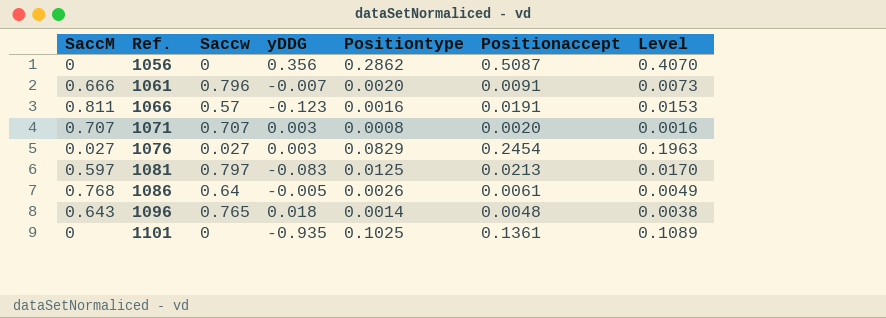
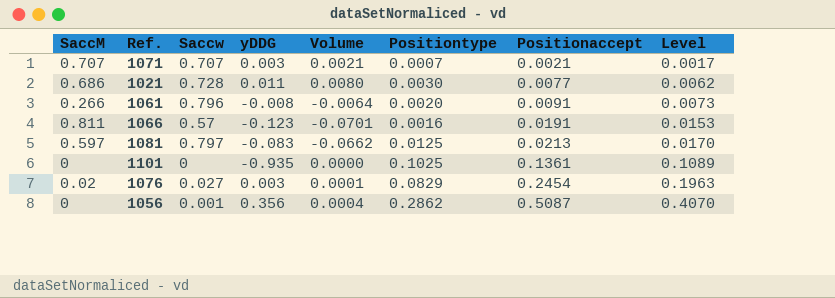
row order: Ref. ascending -> Positionaccept ascending
column Volume | formula: none -> [Saccw] * [yDDG]
row 1086: 0.768 | 0.64 | -0.005 | 0.0026 | 0.0061 | 0.0049 -> none
row 1096: 0.643 | 0.765 | 0.018 | 0.0014 | 0.0048 | 0.0038 -> none
1071 | Positiontype: 0.0008 -> 0.0007
1071 | Positionaccept: 0.0020 -> 0.0021
1071 | Level: 0.0016 -> 0.0017
row 1021: none -> 0.686 | 0.728 | 0.011 | 0.0080 | 0.0030 | 0.0077 | 0.0062
1061 | SaccM: 0.666 -> 0.266
1061 | yDDG: -0.007 -> -0.008
1076 | SaccM: 0.027 -> 0.02
1056 | Saccw: 0 -> 0.001

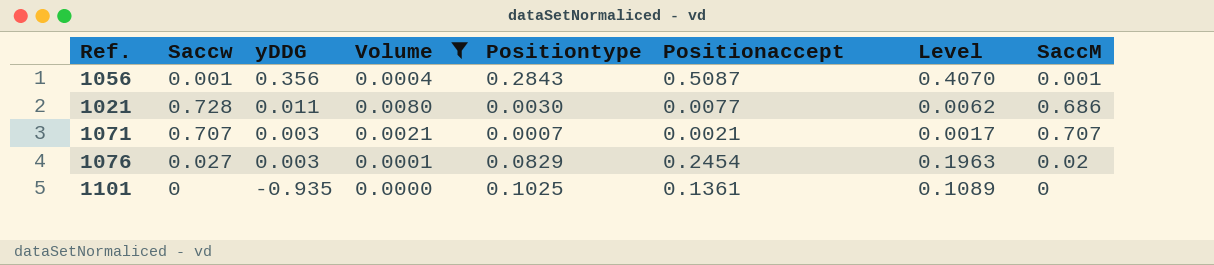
filter: none -> Volume >= 0.0000
row order: Positionaccept ascending -> yDDG descending
column SaccM | position: 1 -> 8
1056 | Positiontype: 0.2862 -> 0.2843
1056 | SaccM: 0 -> 0.001

